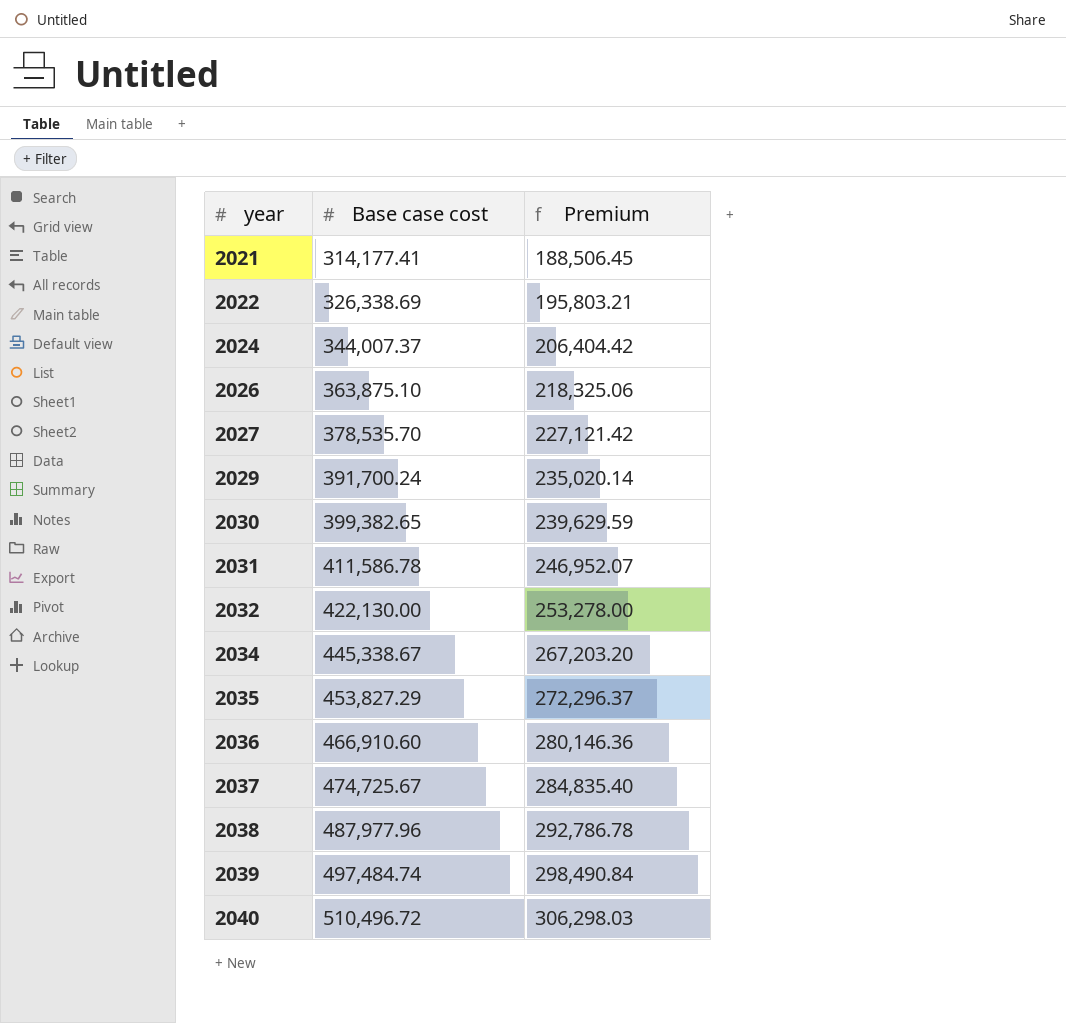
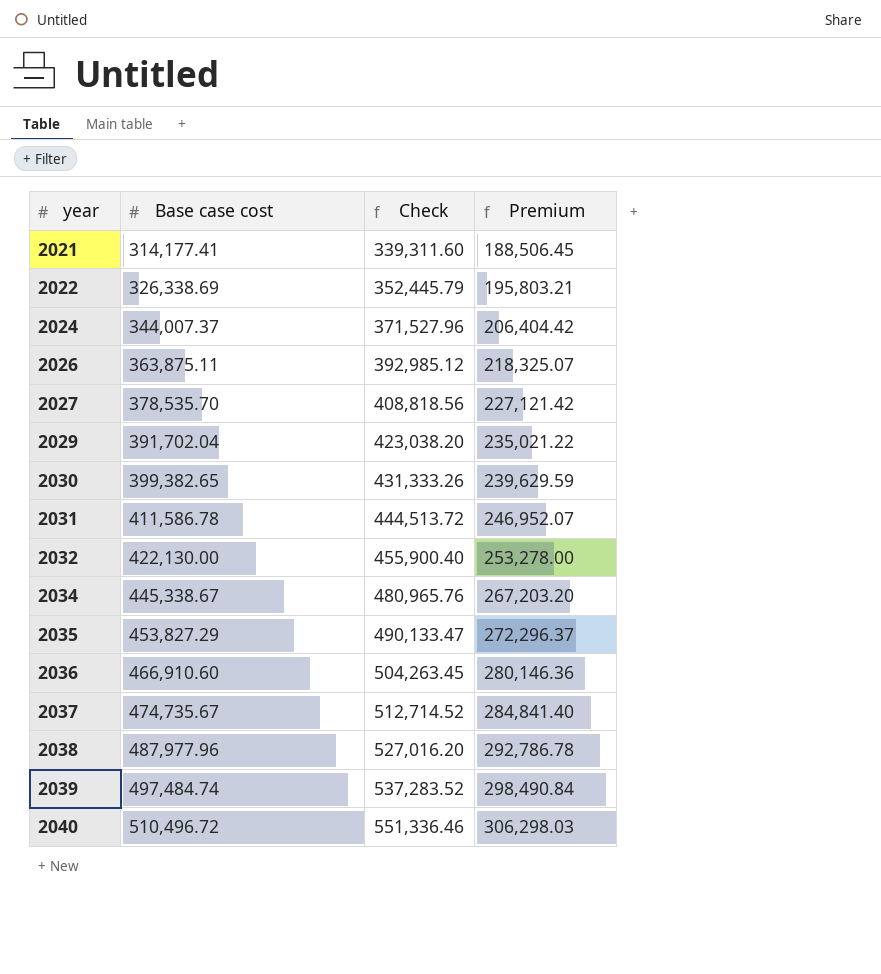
column Check | formula: none -> [Base case cost] * 1.08
2026 | Base case cost: 363,875.10 -> 363,875.11
2026 | Premium: 218,325.06 -> 218,325.07
2029 | Base case cost: 391,700.24 -> 391,702.04
2029 | Premium: 235,020.14 -> 235,021.22
2037 | Base case cost: 474,725.67 -> 474,735.67
2037 | Premium: 284,835.40 -> 284,841.40

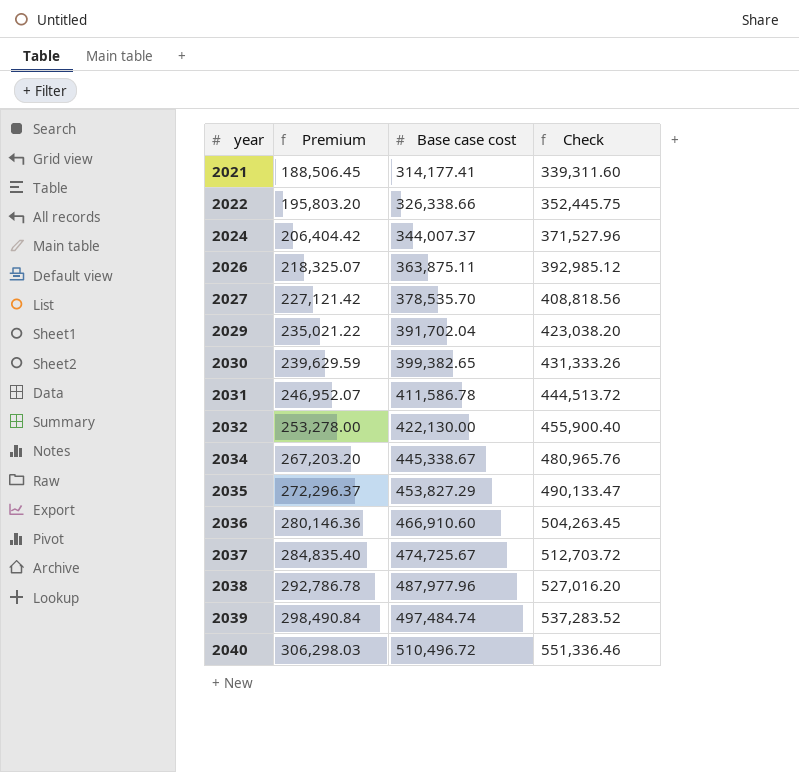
column Premium | position: 4 -> 2
2022 | Premium: 195,803.21 -> 195,803.20
2022 | Base case cost: 326,338.69 -> 326,338.66
2022 | Check: 352,445.79 -> 352,445.75
2037 | Premium: 284,841.40 -> 284,835.40
2037 | Base case cost: 474,735.67 -> 474,725.67
2037 | Check: 512,714.52 -> 512,703.72

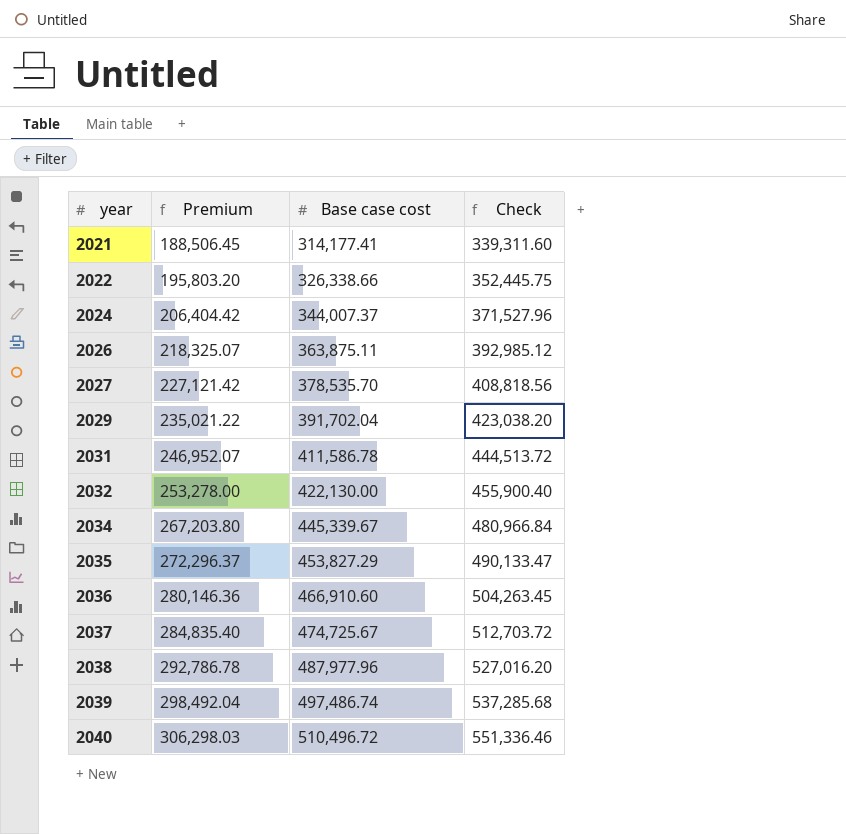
row 2030: 239,629.59 | 399,382.65 | 431,333.26 -> none
2034 | Premium: 267,203.20 -> 267,203.80
2034 | Base case cost: 445,338.67 -> 445,339.67
2034 | Check: 480,965.76 -> 480,966.84
2039 | Premium: 298,490.84 -> 298,492.04
2039 | Base case cost: 497,484.74 -> 497,486.74
2039 | Check: 537,283.52 -> 537,285.68

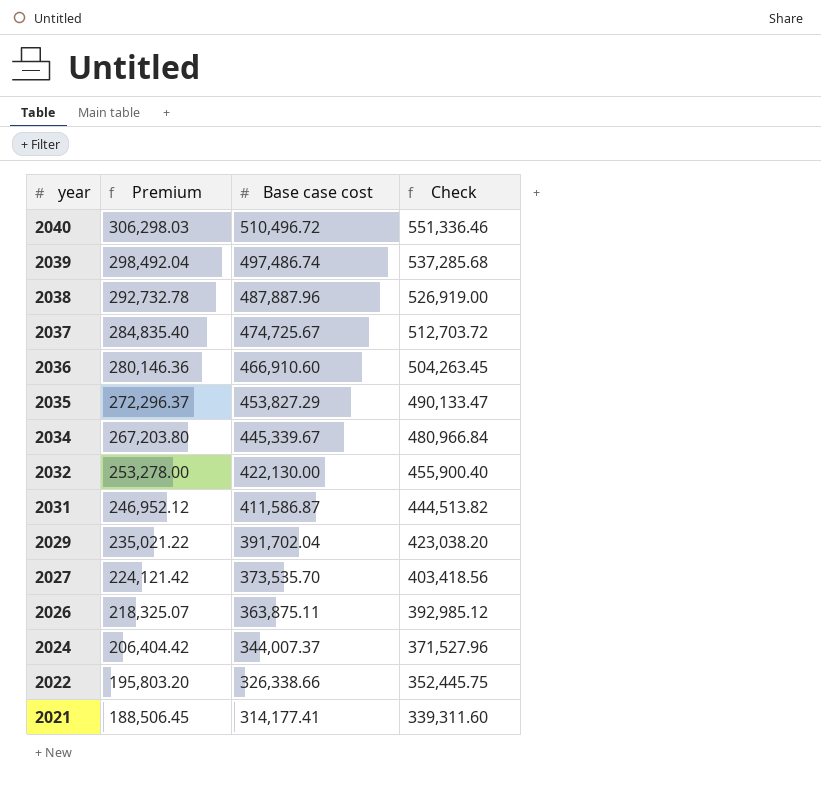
row order: year ascending -> year descending
2038 | Premium: 292,786.78 -> 292,732.78
2038 | Base case cost: 487,977.96 -> 487,887.96
2038 | Check: 527,016.20 -> 526,919.00
2031 | Premium: 246,952.07 -> 246,952.12
2031 | Base case cost: 411,586.78 -> 411,586.87
2031 | Check: 444,513.72 -> 444,513.82
2027 | Premium: 227,121.42 -> 224,121.42
2027 | Base case cost: 378,535.70 -> 373,535.70
2027 | Check: 408,818.56 -> 403,418.56

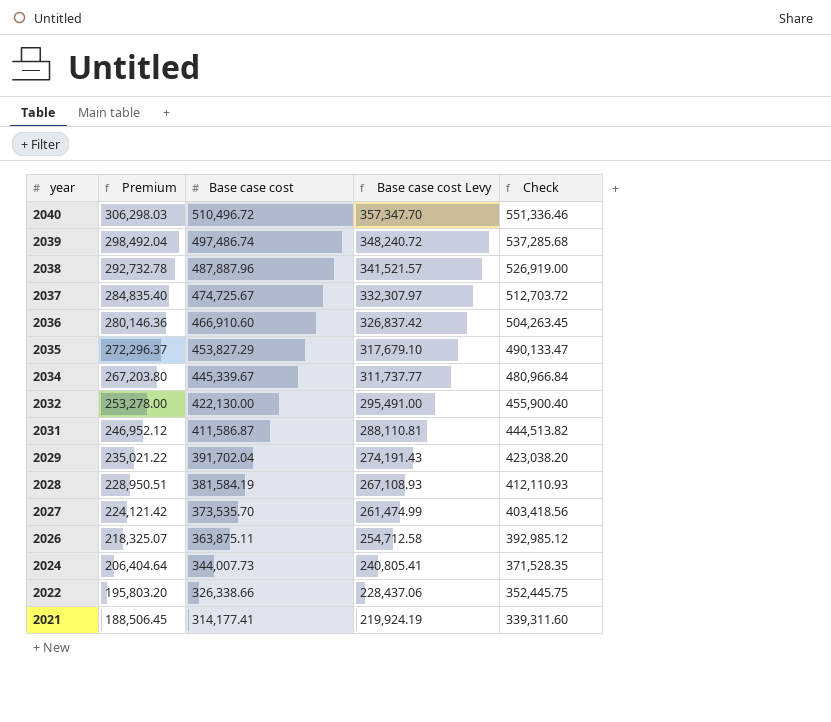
column Base case cost Levy | formula: none -> [Base case cost] * 0.7
row 2028: none -> 228,950.51 | 381,584.19 | 267,108.93 | 412,110.93
2024 | Premium: 206,404.42 -> 206,404.64
2024 | Base case cost: 344,007.37 -> 344,007.73
2024 | Check: 371,527.96 -> 371,528.35

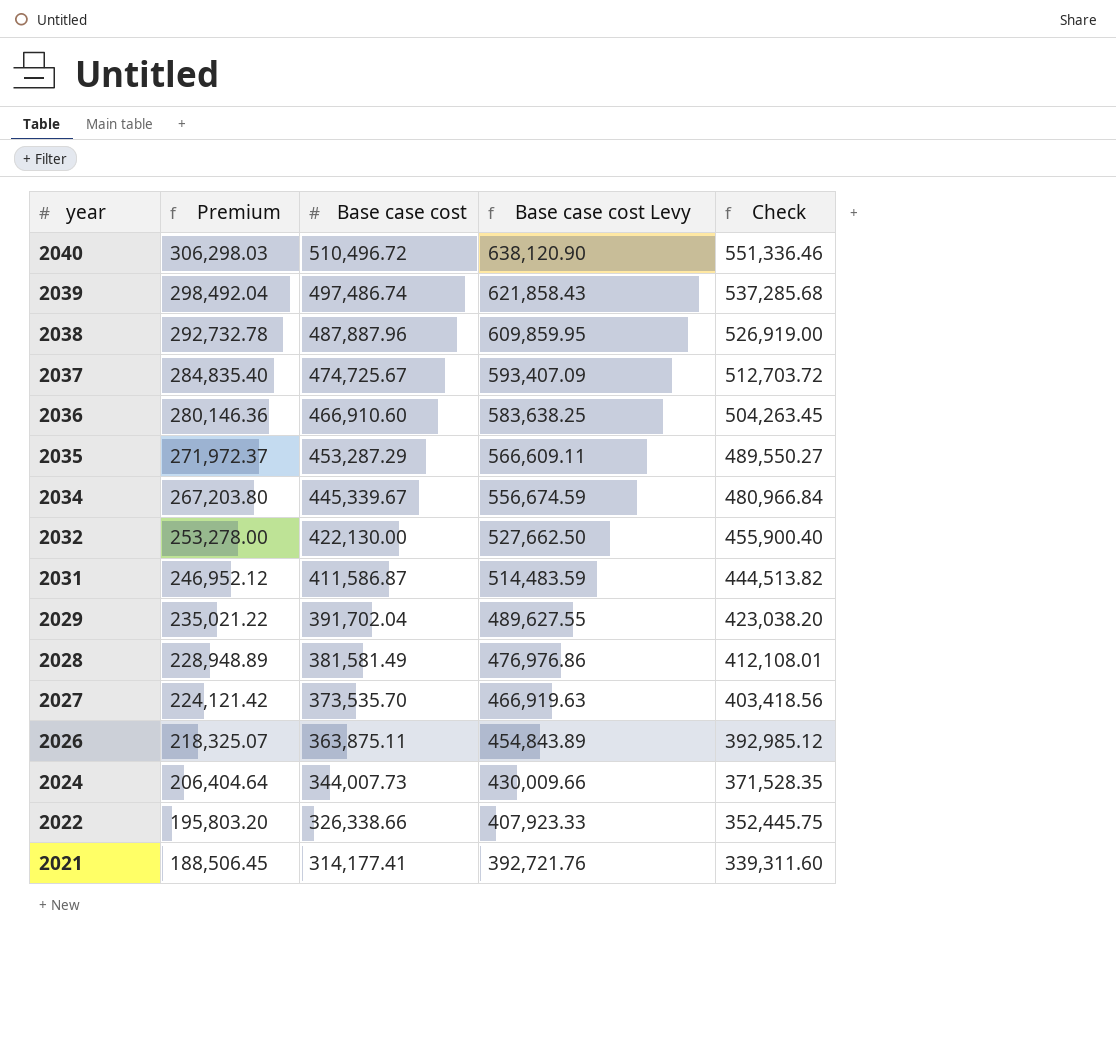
column Base case cost Levy | formula: [Base case cost] * 0.7 -> [Base case cost] * 1.25
2035 | Premium: 272,296.37 -> 271,972.37
2035 | Base case cost: 453,827.29 -> 453,287.29
2035 | Check: 490,133.47 -> 489,550.27
2028 | Premium: 228,950.51 -> 228,948.89
2028 | Base case cost: 381,584.19 -> 381,581.49
2028 | Check: 412,110.93 -> 412,108.01

